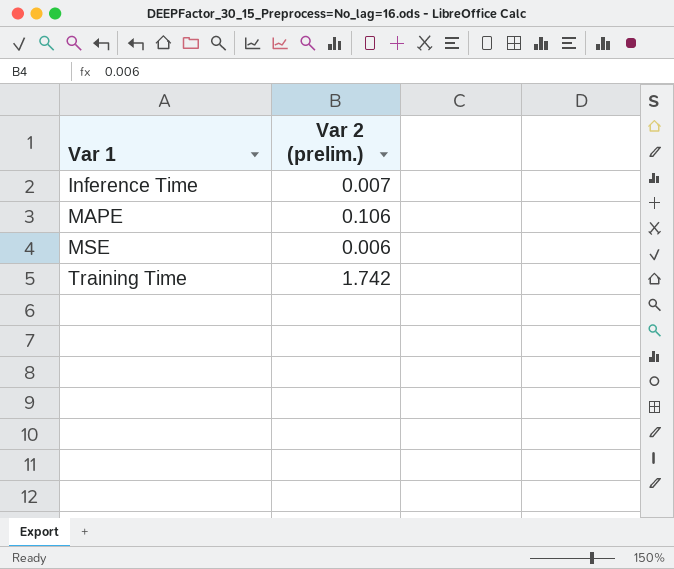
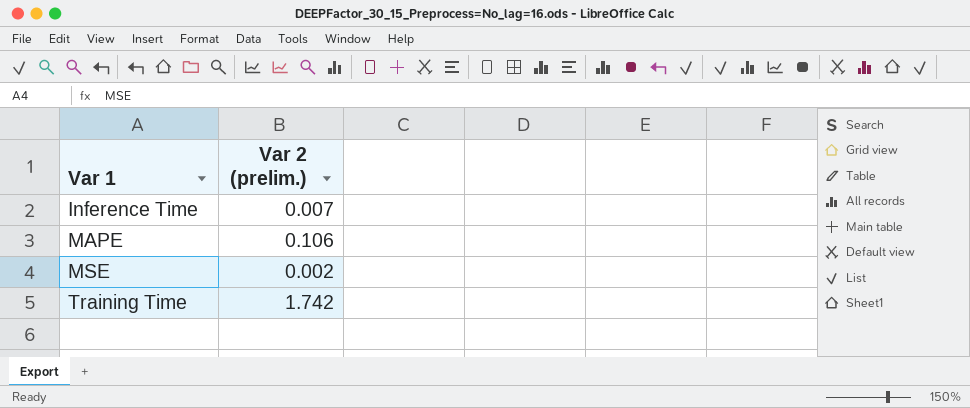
MSE | Var 2 (prelim.): 0.006 -> 0.002

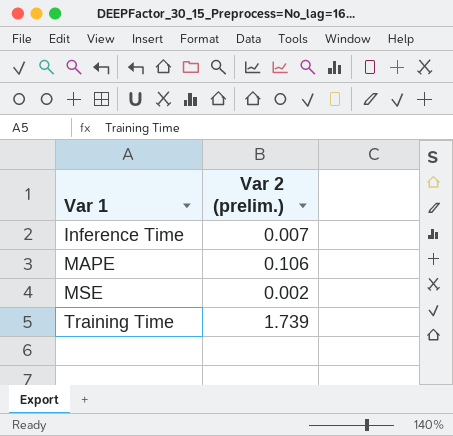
Training Time | Var 2 (prelim.): 1.742 -> 1.739

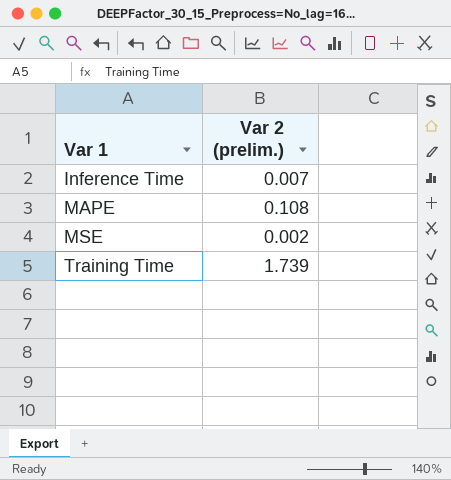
MAPE | Var 2 (prelim.): 0.106 -> 0.108

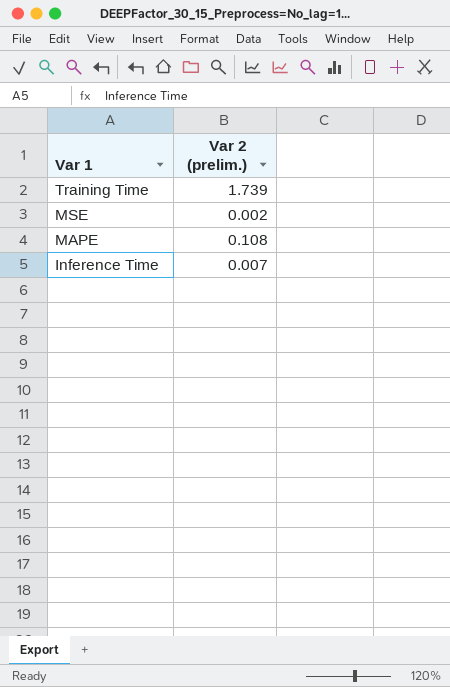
row order: Var 1 ascending -> Var 1 descending

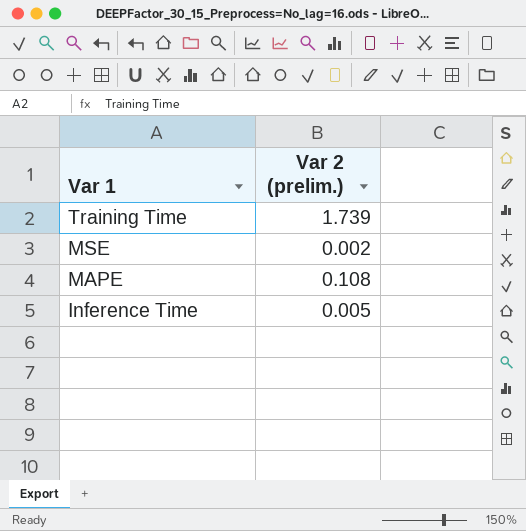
Inference Time | Var 2 (prelim.): 0.007 -> 0.005

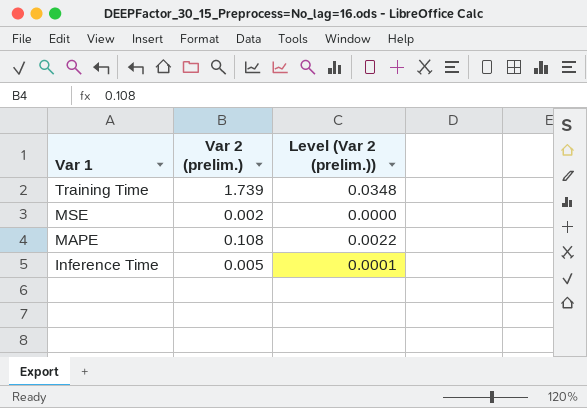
column Level (Var 2 (prelim.)) | formula: none -> [Var 2 (prelim.)] * 0.02

